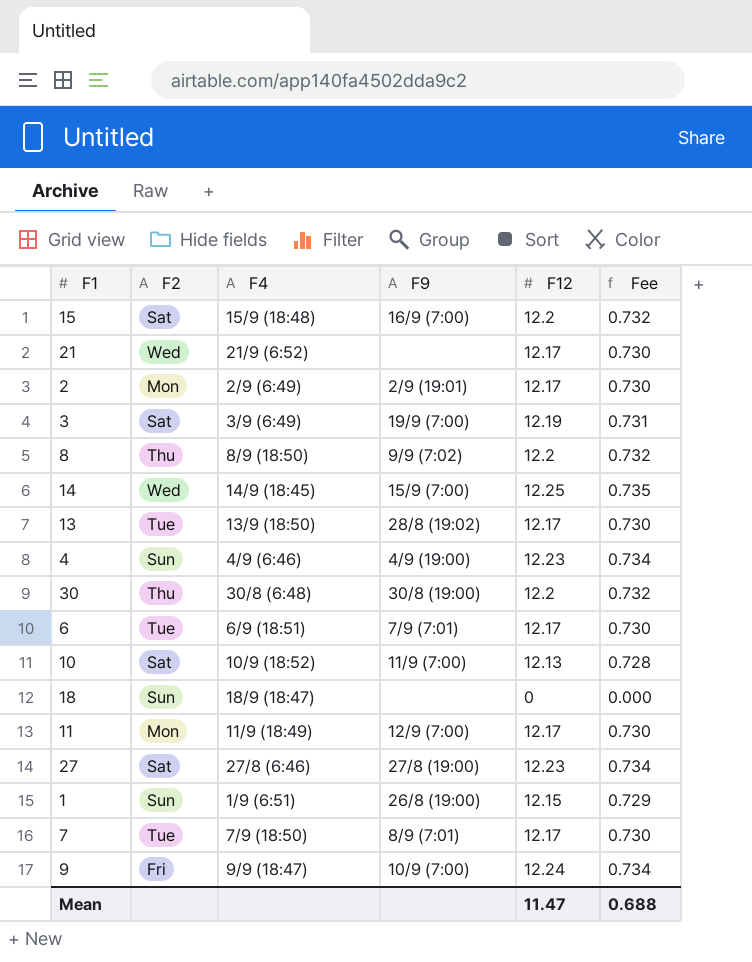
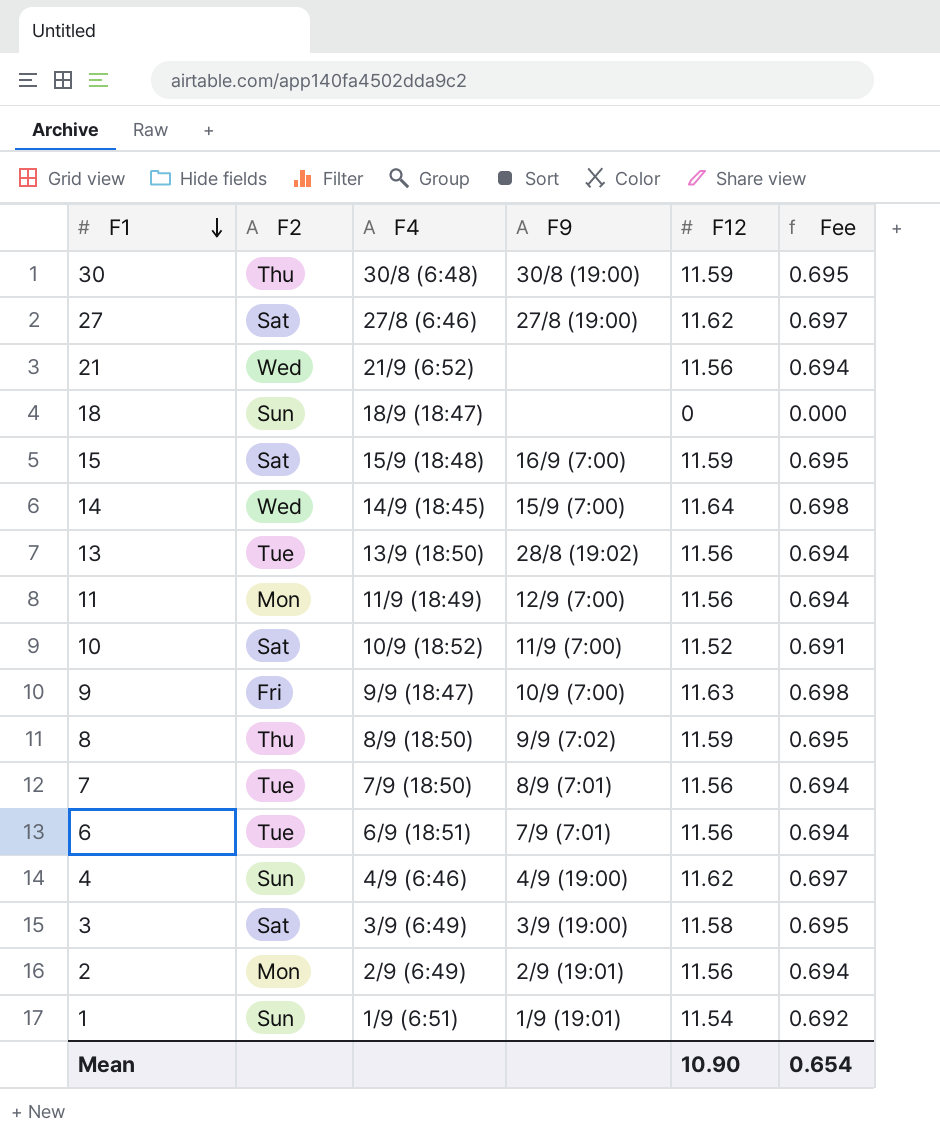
row order: none -> F1 descending
30 | F12: 12.2 -> 11.59
30 | Fee: 0.732 -> 0.695
27 | F12: 12.23 -> 11.62
27 | Fee: 0.734 -> 0.697
21 | F12: 12.17 -> 11.56
21 | Fee: 0.730 -> 0.694
15 | F12: 12.2 -> 11.59
15 | Fee: 0.732 -> 0.695
14 | F12: 12.25 -> 11.64
14 | Fee: 0.735 -> 0.698
13 | F12: 12.17 -> 11.56
13 | Fee: 0.730 -> 0.694
11 | F12: 12.17 -> 11.56
11 | Fee: 0.730 -> 0.694
10 | F12: 12.13 -> 11.52
10 | Fee: 0.728 -> 0.691
9 | F12: 12.24 -> 11.63
9 | Fee: 0.734 -> 0.698
8 | F12: 12.2 -> 11.59
8 | Fee: 0.732 -> 0.695
7 | F12: 12.17 -> 11.56
7 | Fee: 0.730 -> 0.694
6 | F12: 12.17 -> 11.56
6 | Fee: 0.730 -> 0.694
4 | F12: 12.23 -> 11.62
4 | Fee: 0.734 -> 0.697
3 | F9: 19/9 (7:00) -> 3/9 (19:00)
3 | F12: 12.19 -> 11.58
3 | Fee: 0.731 -> 0.695
2 | F12: 12.17 -> 11.56
2 | Fee: 0.730 -> 0.694
1 | F9: 26/8 (19:00) -> 1/9 (19:01)
1 | F12: 12.15 -> 11.54
1 | Fee: 0.729 -> 0.692
Mean | F12: 11.47 -> 10.90
Mean | Fee: 0.688 -> 0.654

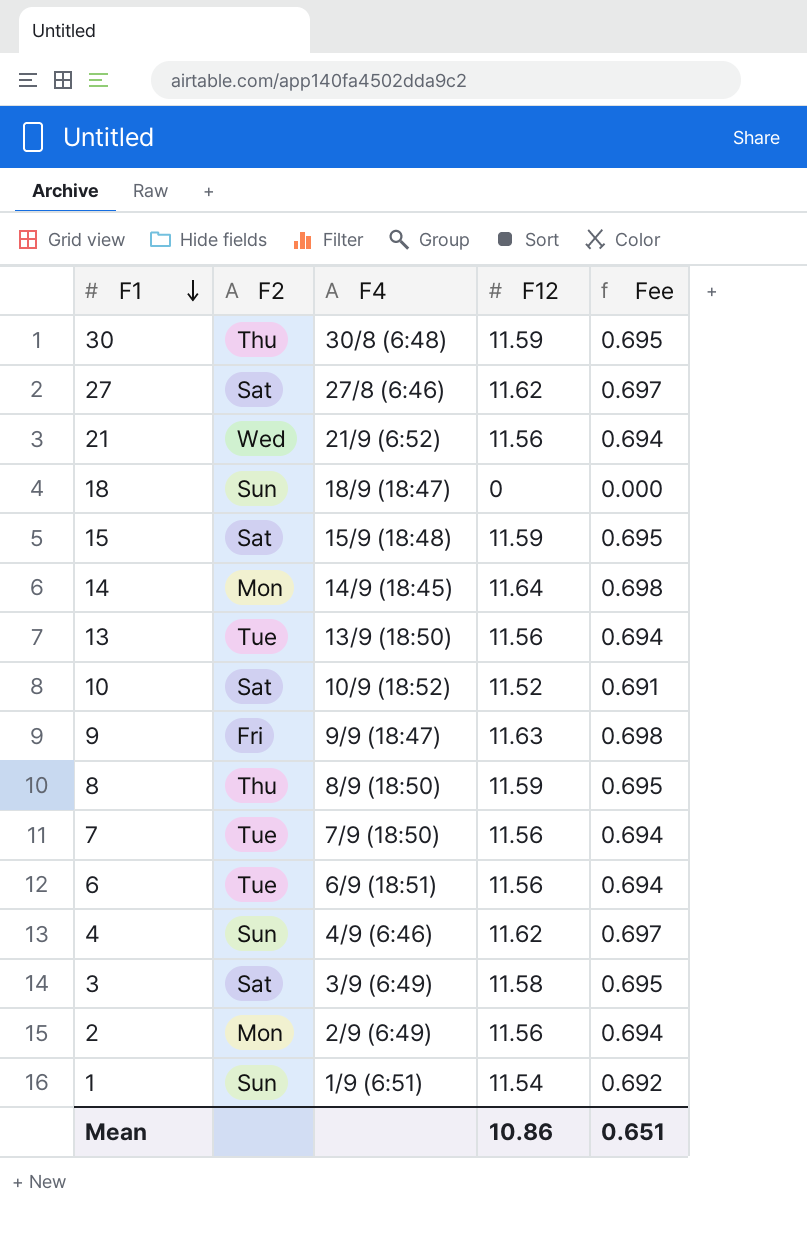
column F9 | position: 4 -> none
row 11: Mon | 11/9 (18:49) | 12/9 (7:00) | 11.56 | 0.694 -> none
14 | F2: Wed -> Mon
Mean | F12: 10.90 -> 10.86
Mean | Fee: 0.654 -> 0.651

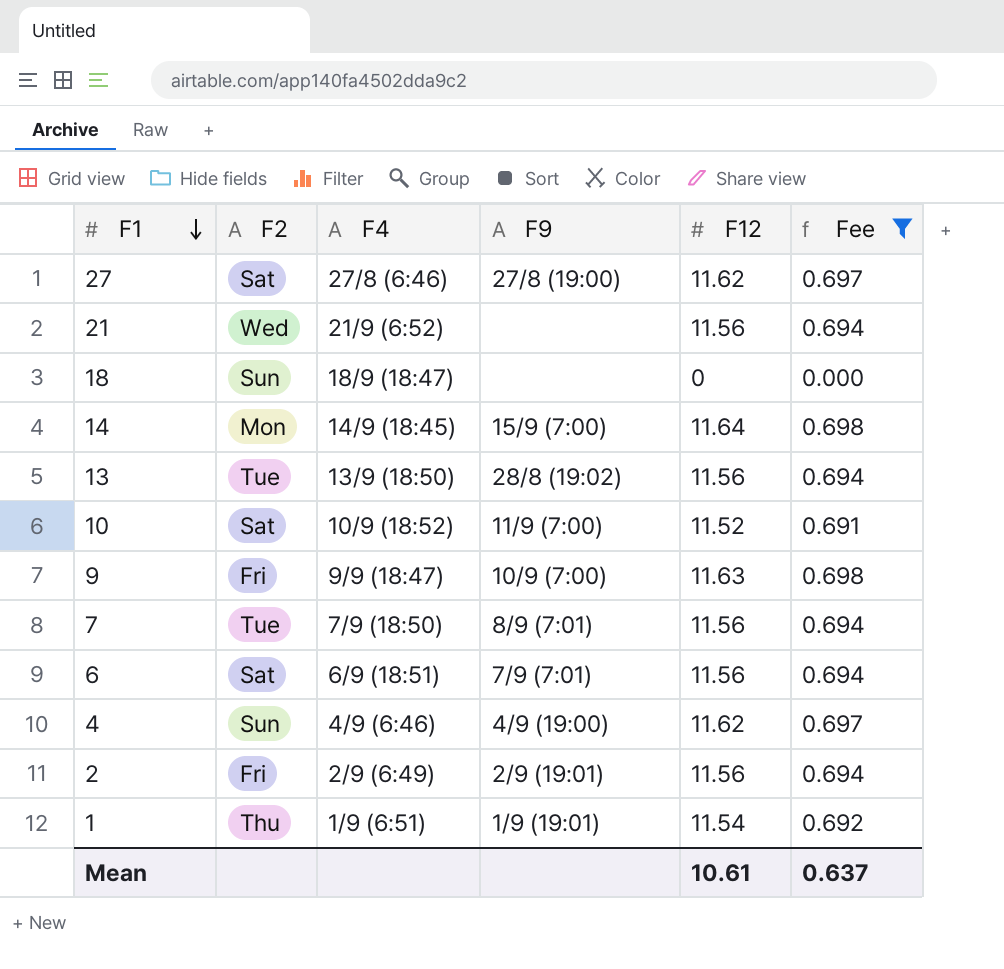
filter: none -> Fee != 0.695
column F9 | position: none -> 4
6 | F2: Tue -> Sat
2 | F2: Mon -> Fri
1 | F2: Sun -> Thu
Mean | F12: 10.86 -> 10.61
Mean | Fee: 0.651 -> 0.637

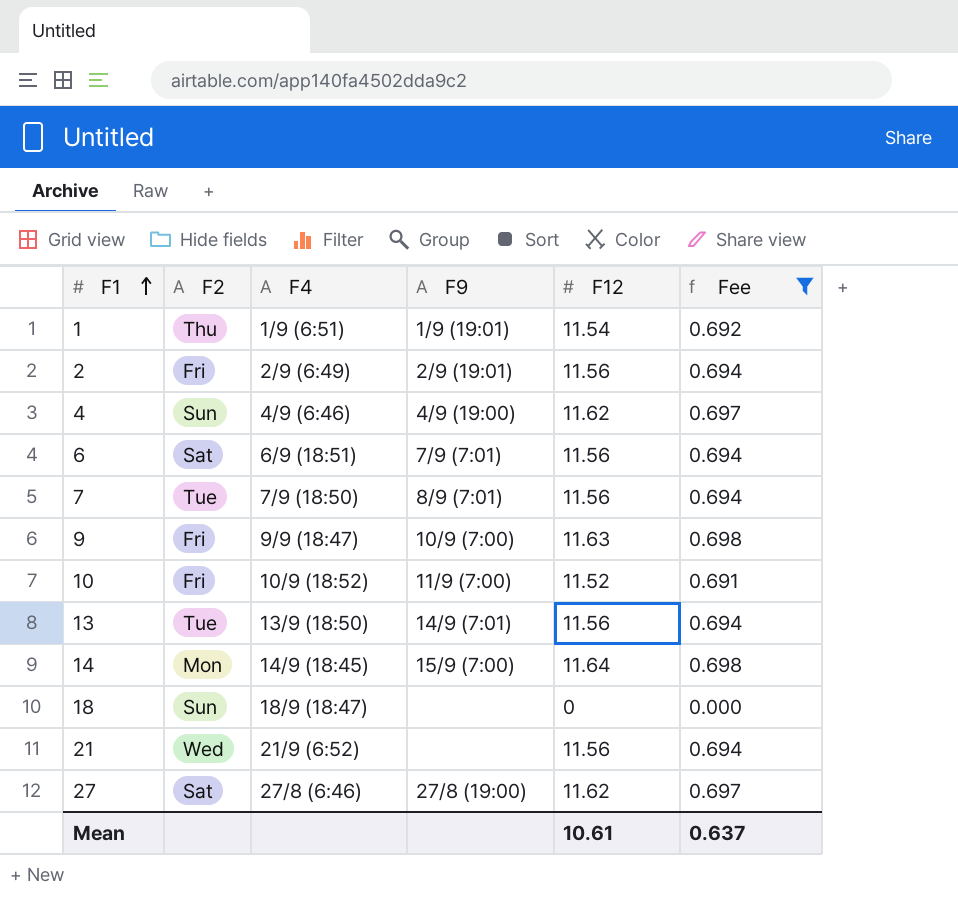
row order: F1 descending -> F1 ascending
10 | F2: Sat -> Fri
13 | F9: 28/8 (19:02) -> 14/9 (7:01)

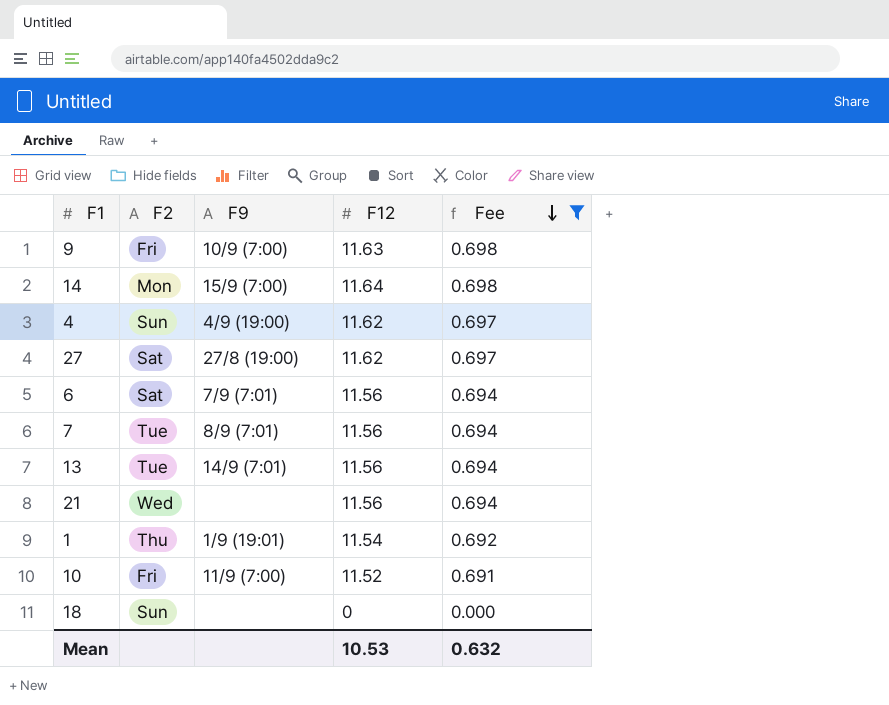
row order: F1 ascending -> Fee descending
column F4 | position: 3 -> none
row 2: Fri | 2/9 (6:49) | 2/9 (19:01) | 11.56 | 0.694 -> none
Mean | F12: 10.61 -> 10.53
Mean | Fee: 0.637 -> 0.632

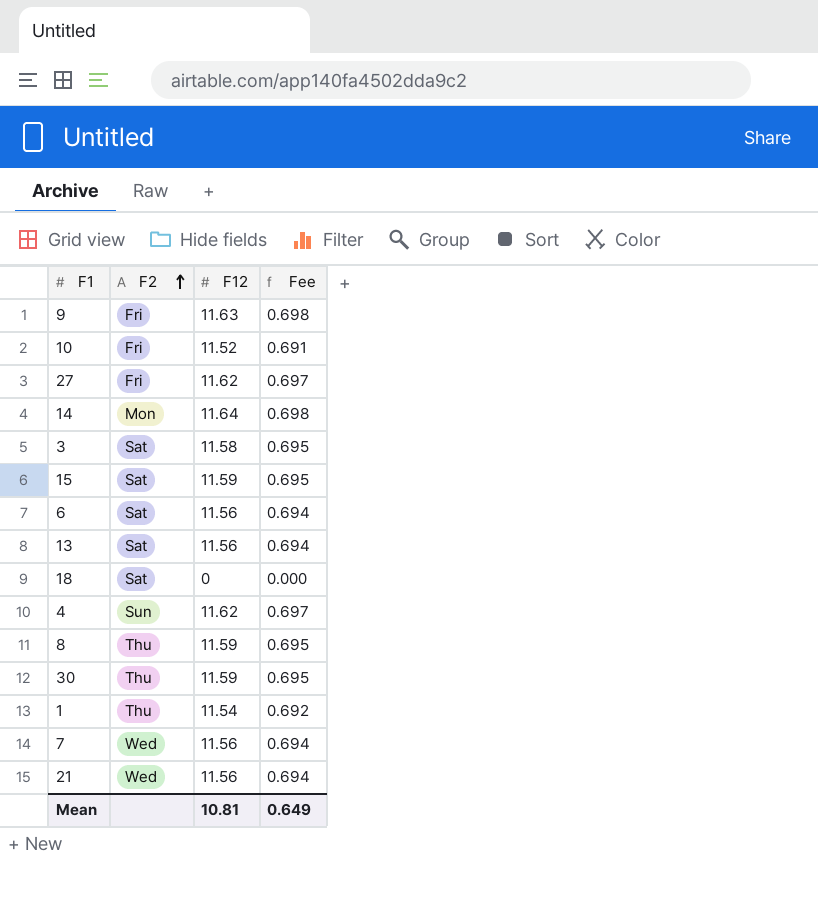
filter: Fee != 0.695 -> none
row order: Fee descending -> F2 ascending
column F9 | position: 3 -> none
27 | F2: Sat -> Fri
13 | F2: Tue -> Sat
18 | F2: Sun -> Sat
7 | F2: Tue -> Wed
Mean | F12: 10.53 -> 10.81
Mean | Fee: 0.632 -> 0.649

